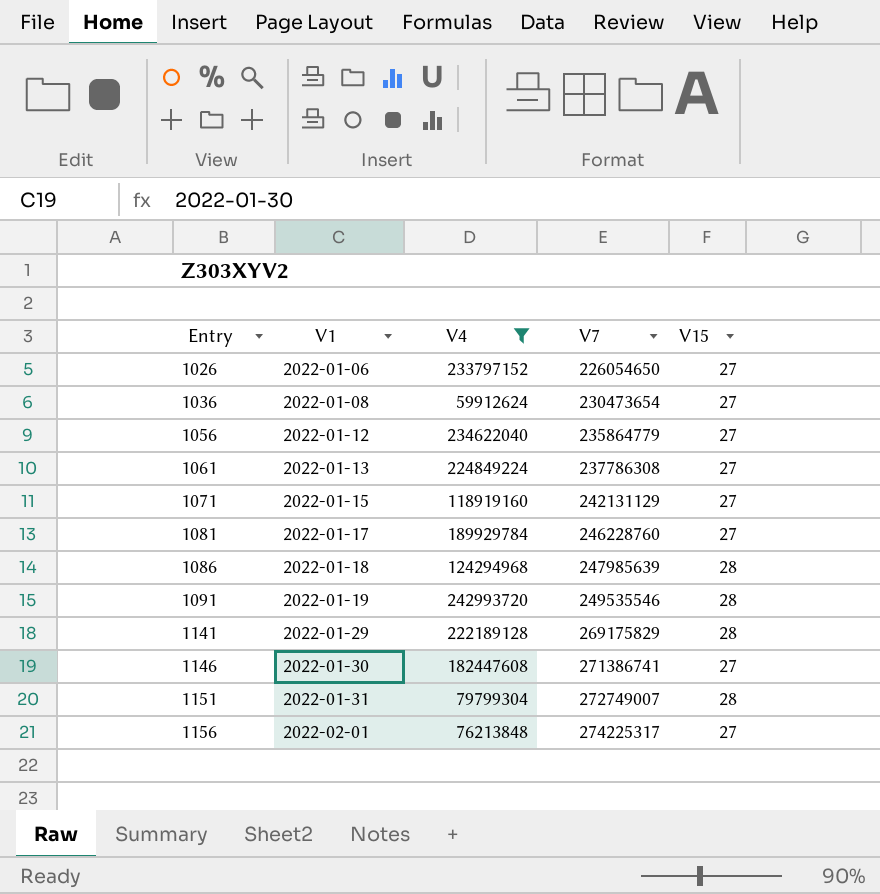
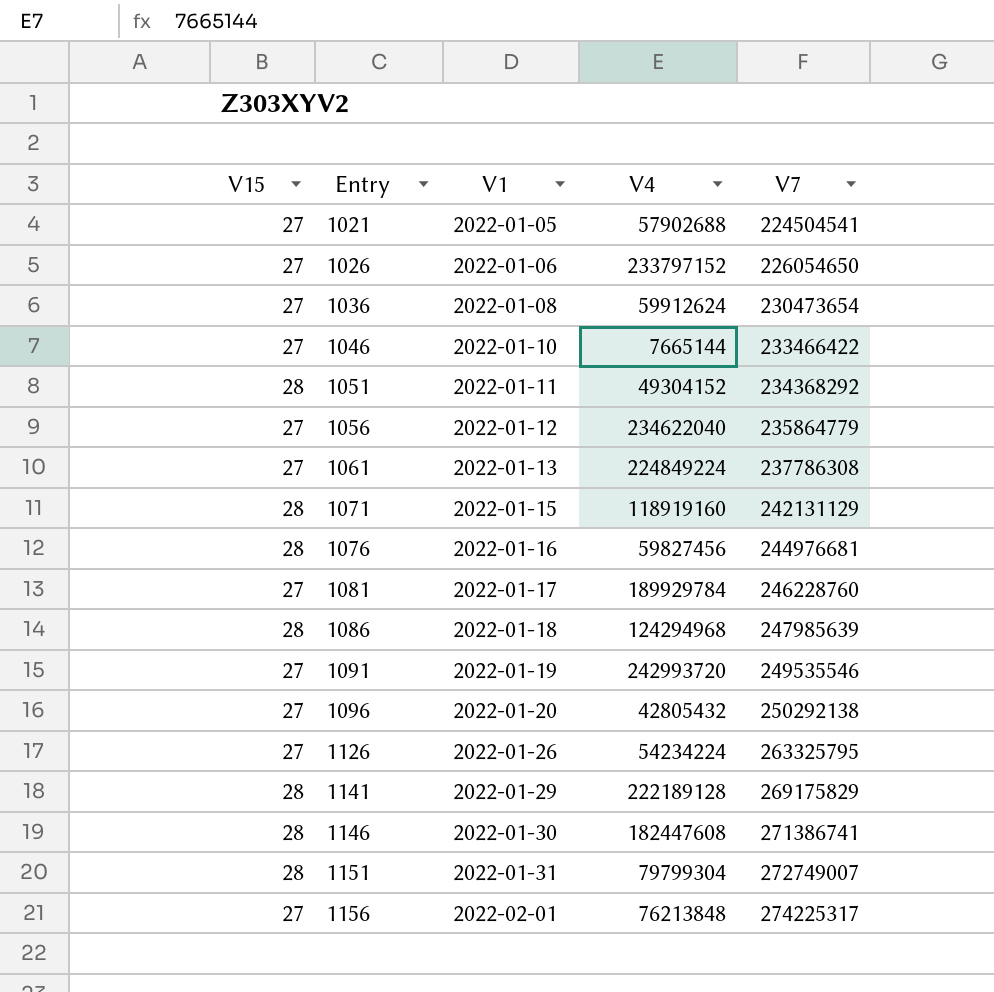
filter: V4 >= 59912624 -> none
column V15 | position: 5 -> 1
1071 | V15: 27 -> 28
1091 | V15: 28 -> 27
1146 | V15: 27 -> 28

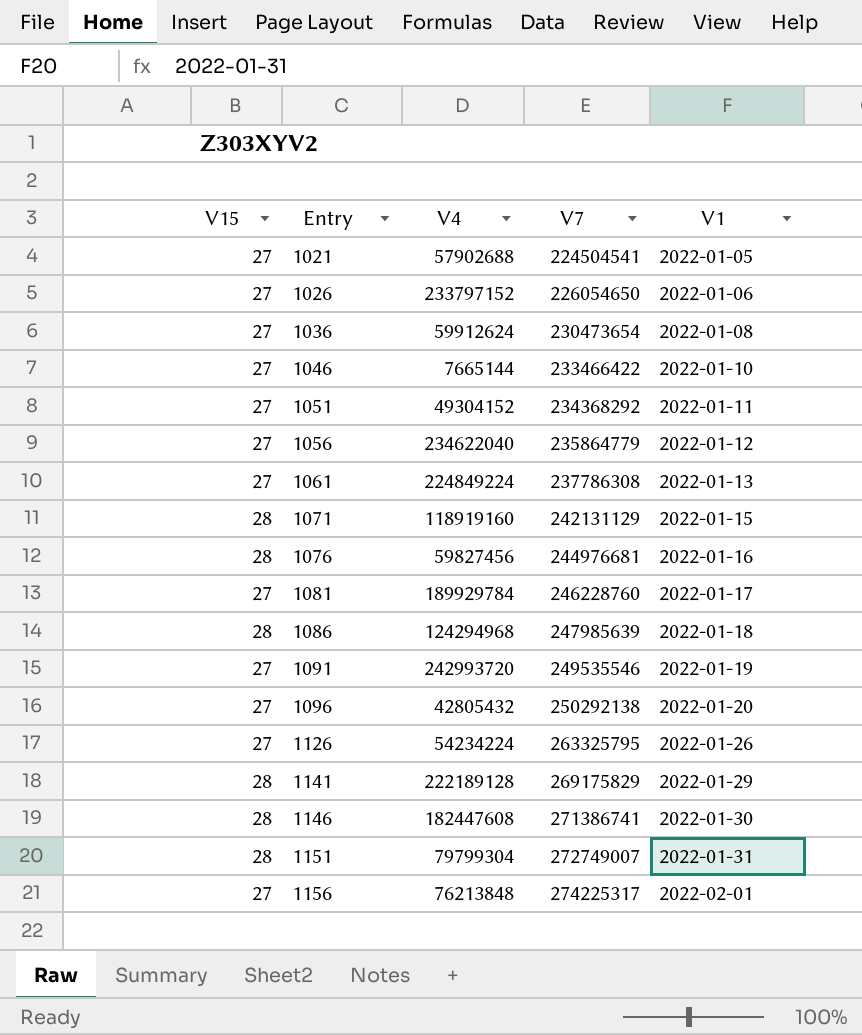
column V1 | position: 3 -> 5
1051 | V15: 28 -> 27

